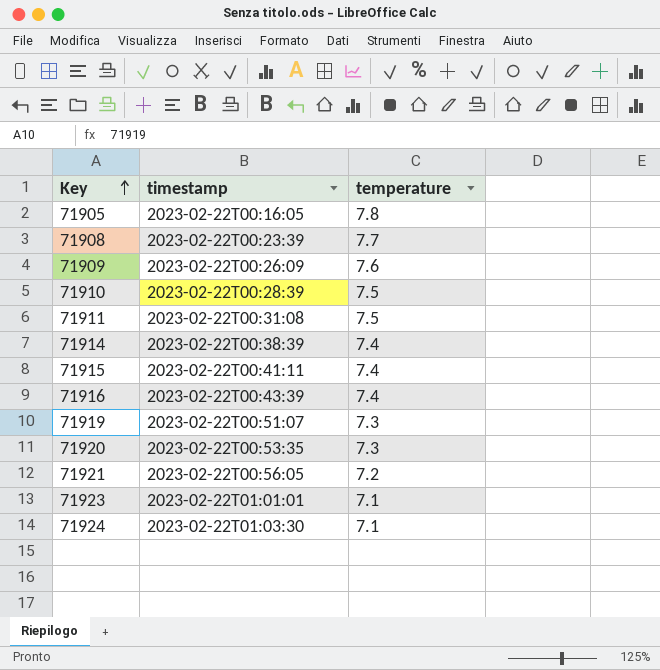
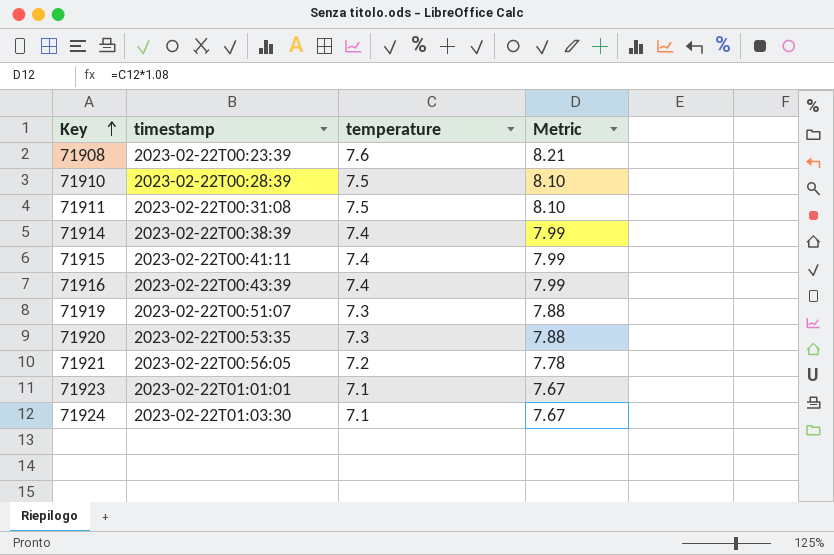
column Metric | formula: none -> [temperature] * 1.08
row 71905: 2023-02-22T00:16:05 | 7.8 -> none
row 71909: 2023-02-22T00:26:09 | 7.6 -> none
71908 | temperature: 7.7 -> 7.6

